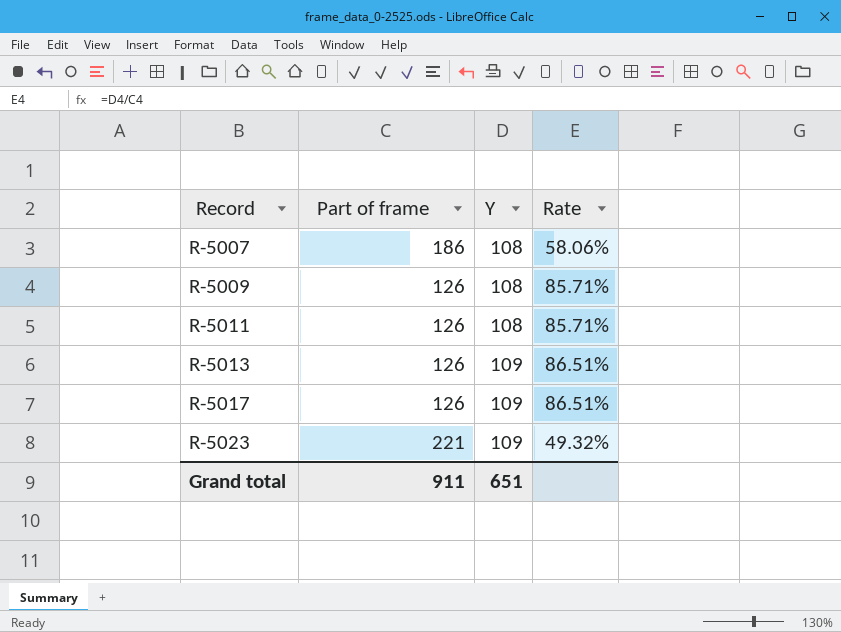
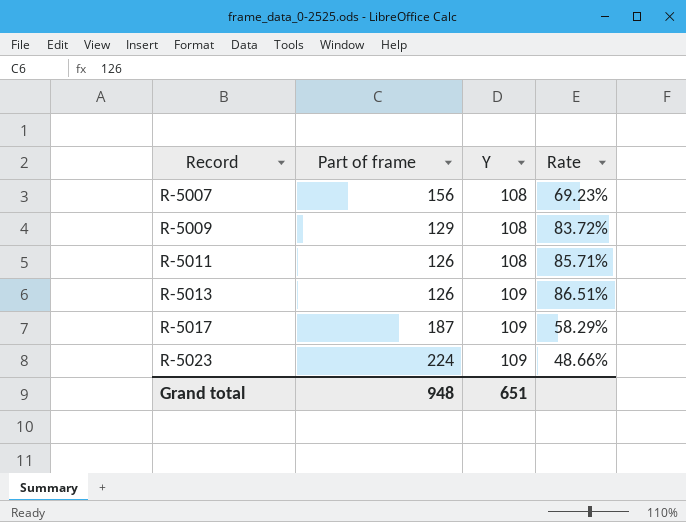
R-5007 | Part of frame: 186 -> 156
R-5007 | Rate: 58.06% -> 69.23%
R-5009 | Part of frame: 126 -> 129
R-5009 | Rate: 85.71% -> 83.72%
R-5017 | Part of frame: 126 -> 187
R-5017 | Rate: 86.51% -> 58.29%
R-5023 | Part of frame: 221 -> 224
R-5023 | Rate: 49.32% -> 48.66%
Grand total | Part of frame: 911 -> 948

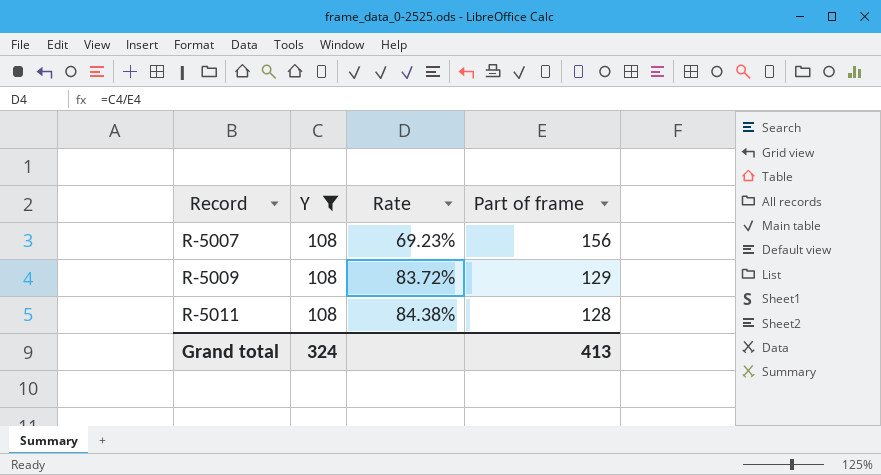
filter: none -> Y = 108
column Part of frame | position: 2 -> 4
R-5011 | Rate: 85.71% -> 84.38%
R-5011 | Part of frame: 126 -> 128
Grand total | Y: 651 -> 324
Grand total | Part of frame: 948 -> 413

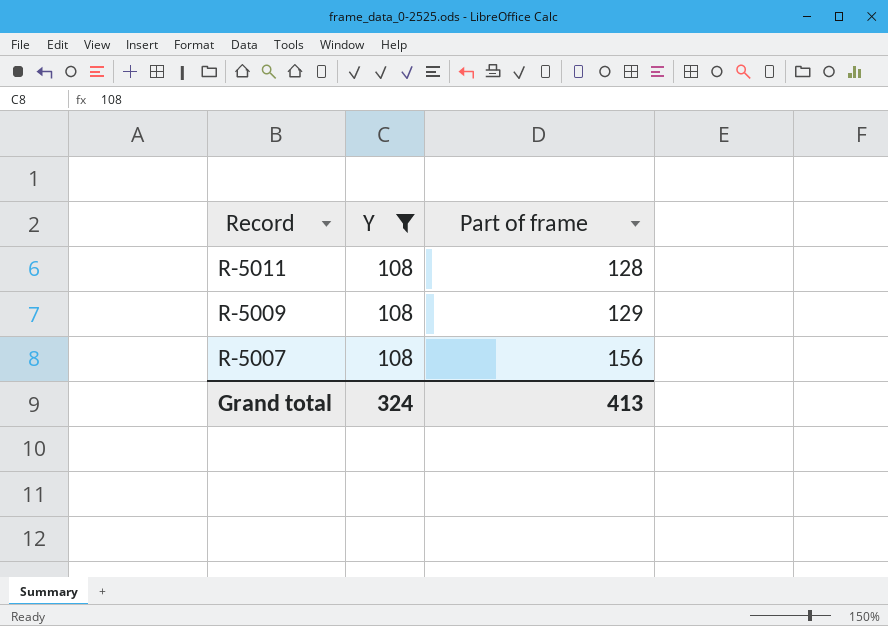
row order: Record ascending -> Record descending
column Rate | formula: [Y] / [Part of frame] -> none

